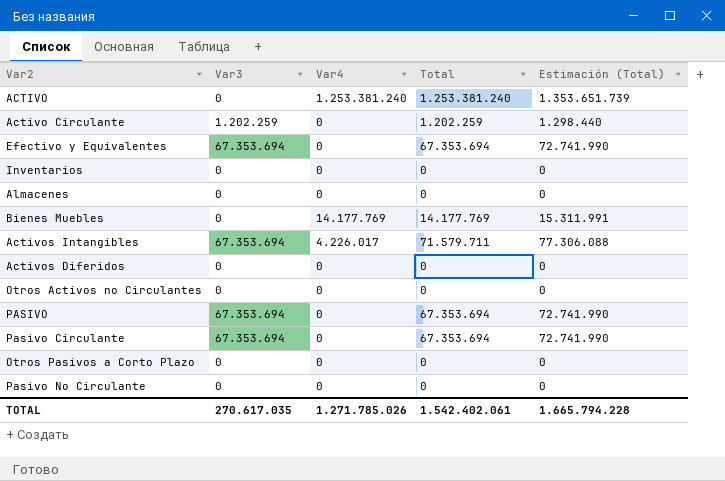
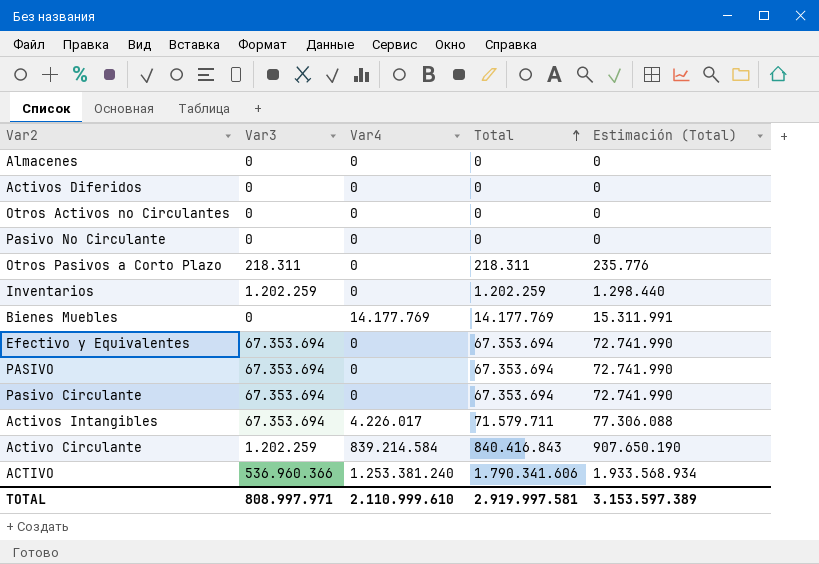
row order: none -> Total ascending
Otros Pasivos a Corto Plazo | Var3: 0 -> 218.311
Otros Pasivos a Corto Plazo | Total: 0 -> 218.311
Otros Pasivos a Corto Plazo | Estimación (Total): 0 -> 235.776
Inventarios | Var3: 0 -> 1.202.259
Inventarios | Total: 0 -> 1.202.259
Inventarios | Estimación (Total): 0 -> 1.298.440
Activo Circulante | Var4: 0 -> 839.214.584
Activo Circulante | Total: 1.202.259 -> 840.416.843
Activo Circulante | Estimación (Total): 1.298.440 -> 907.650.190
ACTIVO | Var3: 0 -> 536.960.366
ACTIVO | Total: 1.253.381.240 -> 1.790.341.606
ACTIVO | Estimación (Total): 1.353.651.739 -> 1.933.568.934
TOTAL | Var3: 270.617.035 -> 808.997.971
TOTAL | Var4: 1.271.785.026 -> 2.110.999.610
TOTAL | Total: 1.542.402.061 -> 2.919.997.581
TOTAL | Estimación (Total): 1.665.794.228 -> 3.153.597.389

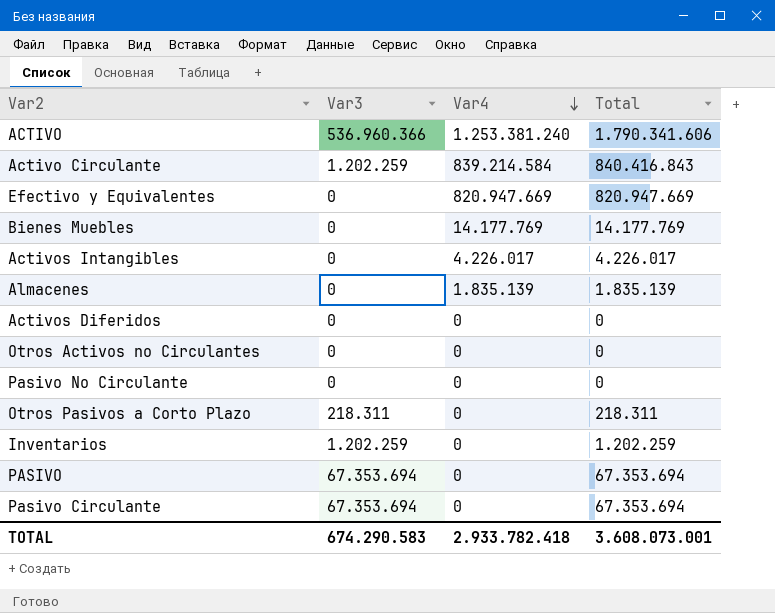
row order: Total ascending -> Var4 descending
column Estimación (Total) | formula: [Total] * 1,08 -> none
Efectivo y Equivalentes | Var3: 67.353.694 -> 0
Efectivo y Equivalentes | Var4: 0 -> 820.947.669
Efectivo y Equivalentes | Total: 67.353.694 -> 820.947.669
Activos Intangibles | Var3: 67.353.694 -> 0
Activos Intangibles | Total: 71.579.711 -> 4.226.017
Almacenes | Var4: 0 -> 1.835.139
Almacenes | Total: 0 -> 1.835.139
TOTAL | Var3: 808.997.971 -> 674.290.583
TOTAL | Var4: 2.110.999.610 -> 2.933.782.418
TOTAL | Total: 2.919.997.581 -> 3.608.073.001

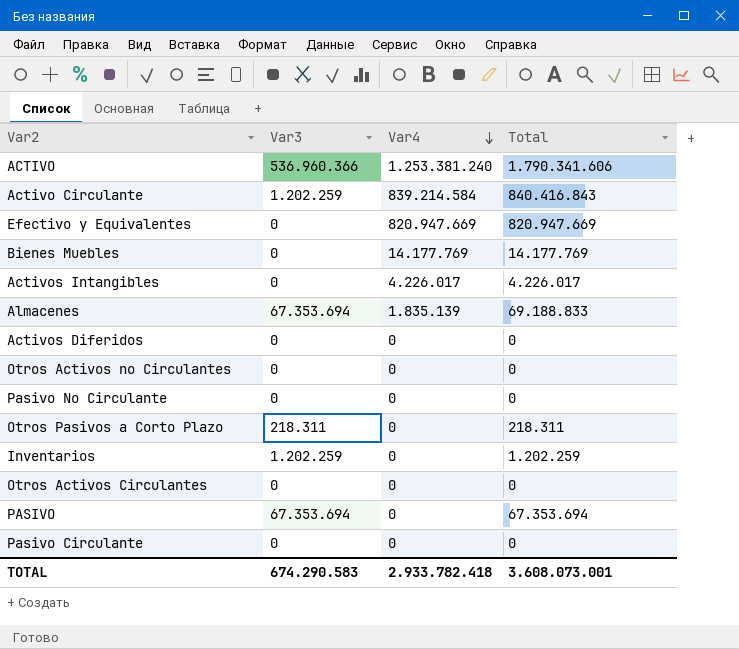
Almacenes | Var3: 0 -> 67.353.694
Almacenes | Total: 1.835.139 -> 69.188.833
row Otros Activos Circulantes: none -> 0 | 0 | 0
Pasivo Circulante | Var3: 67.353.694 -> 0
Pasivo Circulante | Total: 67.353.694 -> 0

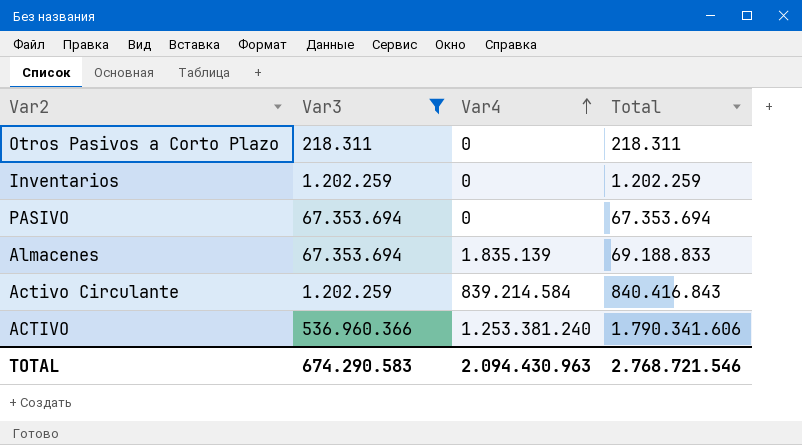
filter: none -> Var3 != 0
row order: Var4 descending -> Var4 ascending
TOTAL | Var4: 2.933.782.418 -> 2.094.430.963
TOTAL | Total: 3.608.073.001 -> 2.768.721.546

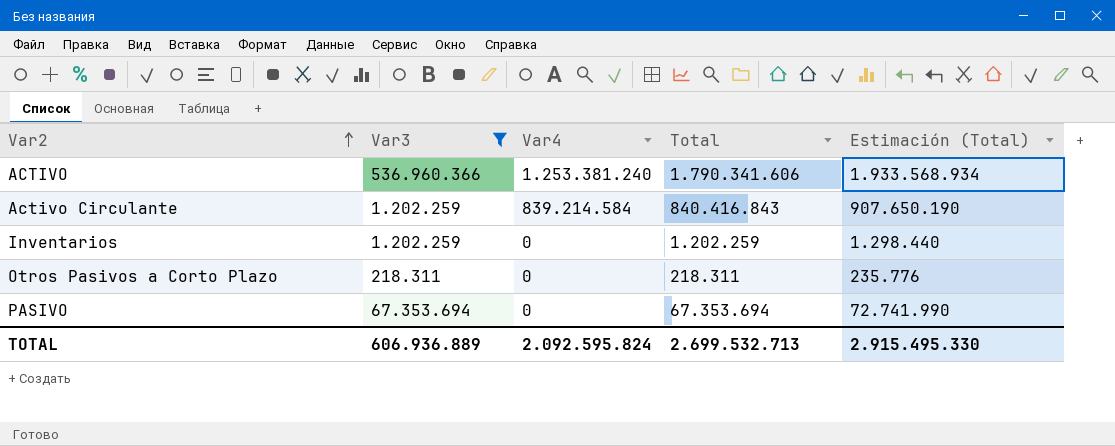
row order: Var4 ascending -> Var2 ascending
column Estimación (Total) | formula: none -> [Total] * 1,08
row Almacenes: 67.353.694 | 1.835.139 | 69.188.833 -> none
TOTAL | Var3: 674.290.583 -> 606.936.889
TOTAL | Var4: 2.094.430.963 -> 2.092.595.824
TOTAL | Total: 2.768.721.546 -> 2.699.532.713

